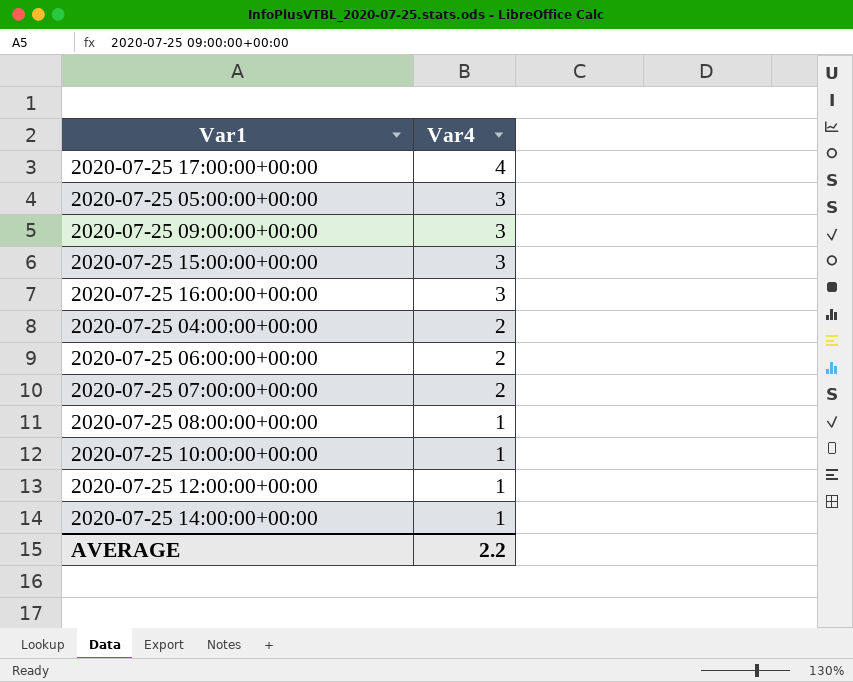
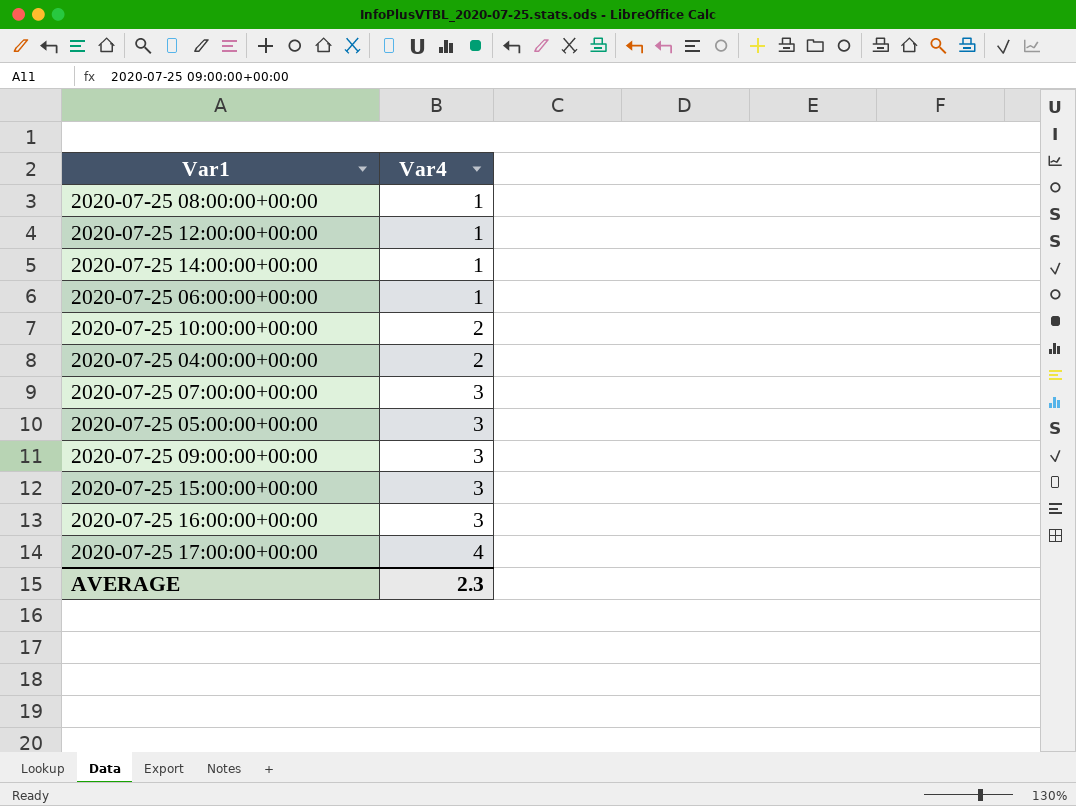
row order: Var4 descending -> Var4 ascending
2020-07-25 06:00:00+00:00 | Var4: 2 -> 1
2020-07-25 10:00:00+00:00 | Var4: 1 -> 2
2020-07-25 07:00:00+00:00 | Var4: 2 -> 3
AVERAGE | Var4: 2.2 -> 2.3

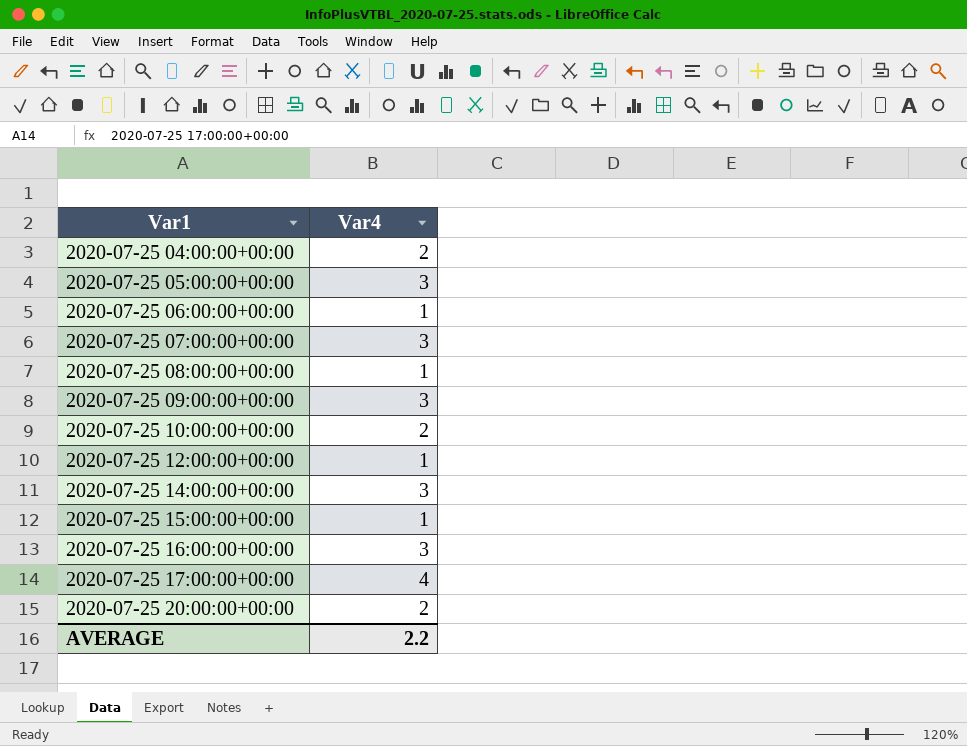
row order: Var4 ascending -> Var1 ascending
2020-07-25 14:00:00+00:00 | Var4: 1 -> 3
2020-07-25 15:00:00+00:00 | Var4: 3 -> 1
row 2020-07-25 20:00:00+00:00: none -> 2
AVERAGE | Var4: 2.3 -> 2.2

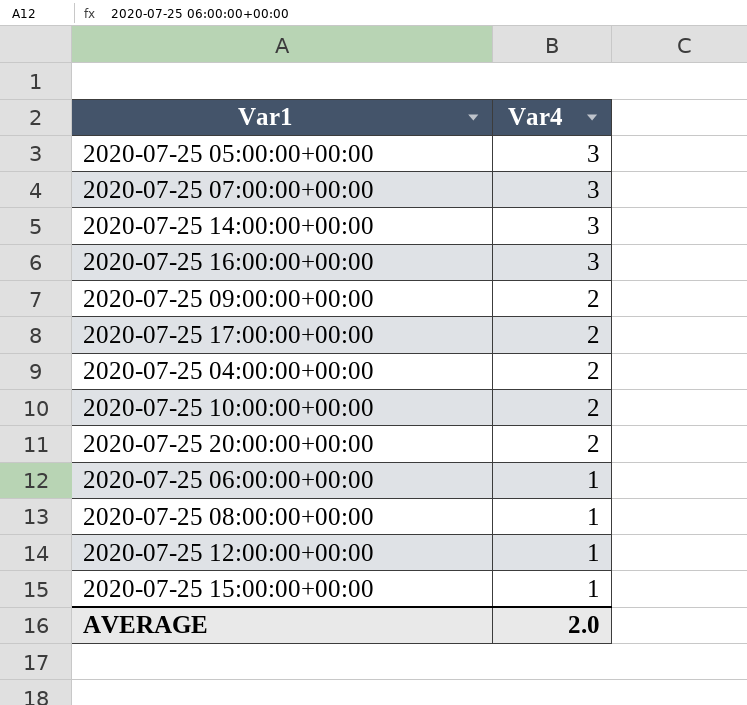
row order: Var1 ascending -> Var4 descending
2020-07-25 09:00:00+00:00 | Var4: 3 -> 2
2020-07-25 17:00:00+00:00 | Var4: 4 -> 2
AVERAGE | Var4: 2.2 -> 2.0

